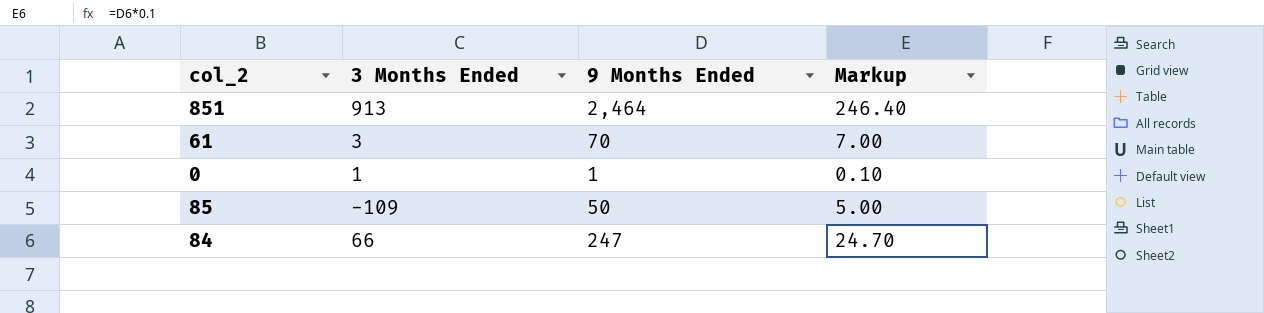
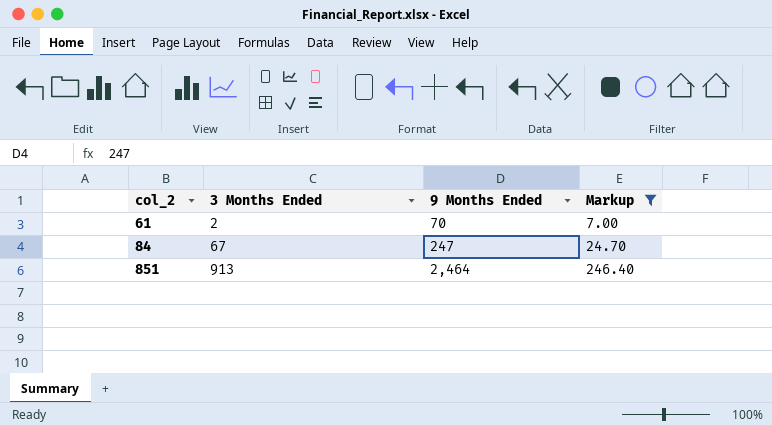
filter: none -> Markup >= 7.00
row order: none -> col_2 ascending
61 | 3 Months Ended: 3 -> 2
84 | 3 Months Ended: 66 -> 67

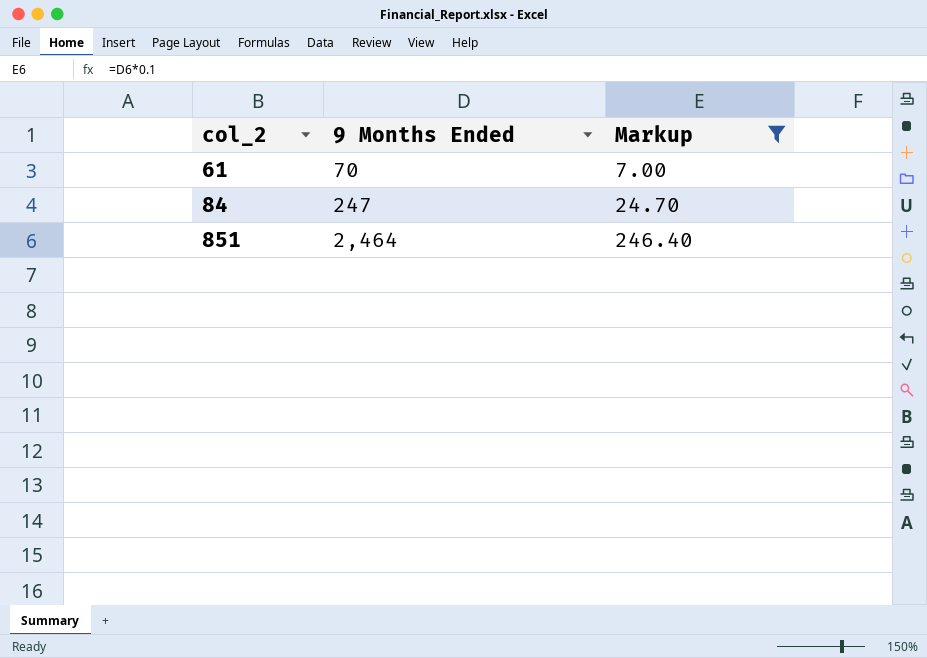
column 3 Months Ended | position: 2 -> none

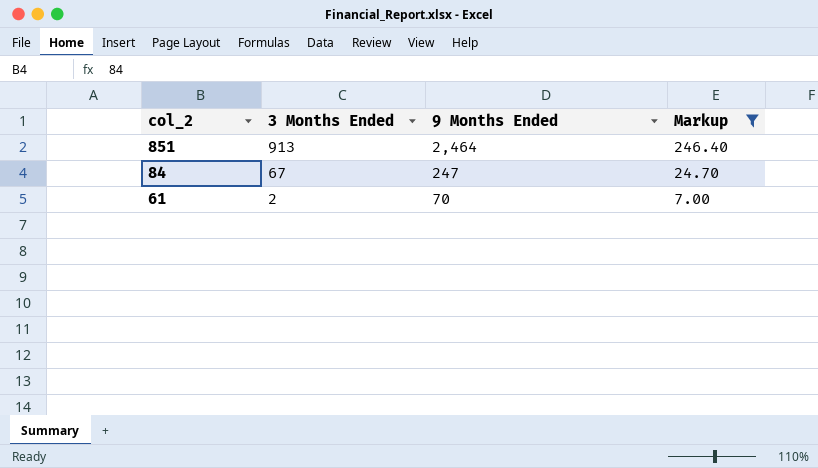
row order: col_2 ascending -> col_2 descending
column 3 Months Ended | position: none -> 2

